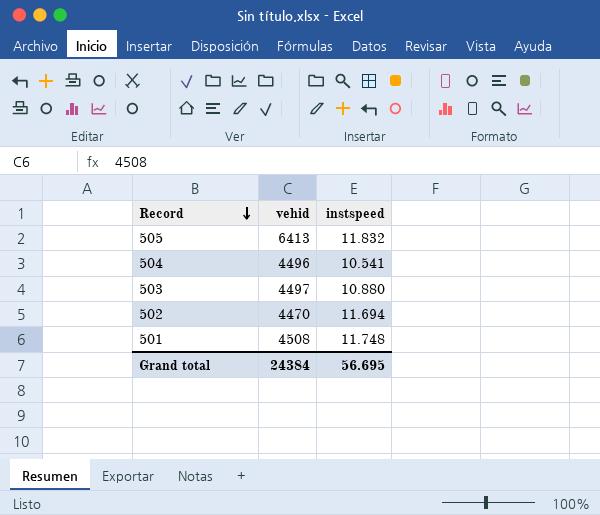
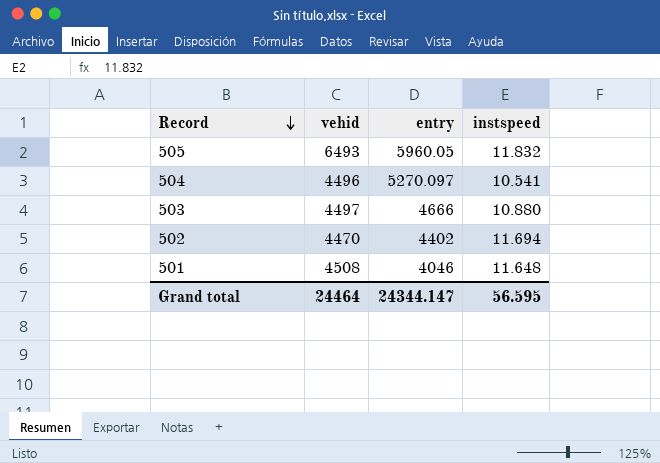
column entry | position: none -> 3
505 | vehid: 6413 -> 6493
501 | instspeed: 11.748 -> 11.648
Grand total | vehid: 24384 -> 24464
Grand total | instspeed: 56.695 -> 56.595

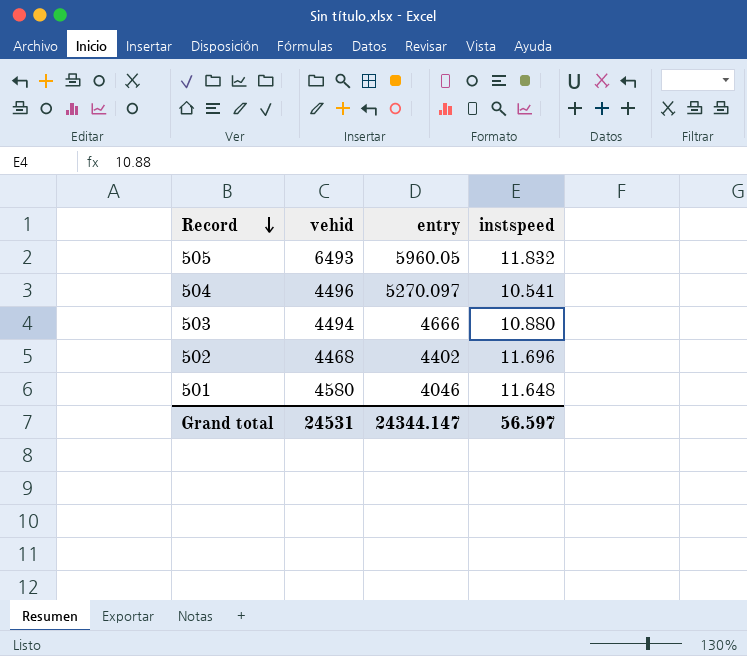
503 | vehid: 4497 -> 4494
502 | vehid: 4470 -> 4468
502 | instspeed: 11.694 -> 11.696
501 | vehid: 4508 -> 4580
Grand total | vehid: 24464 -> 24531
Grand total | instspeed: 56.595 -> 56.597

